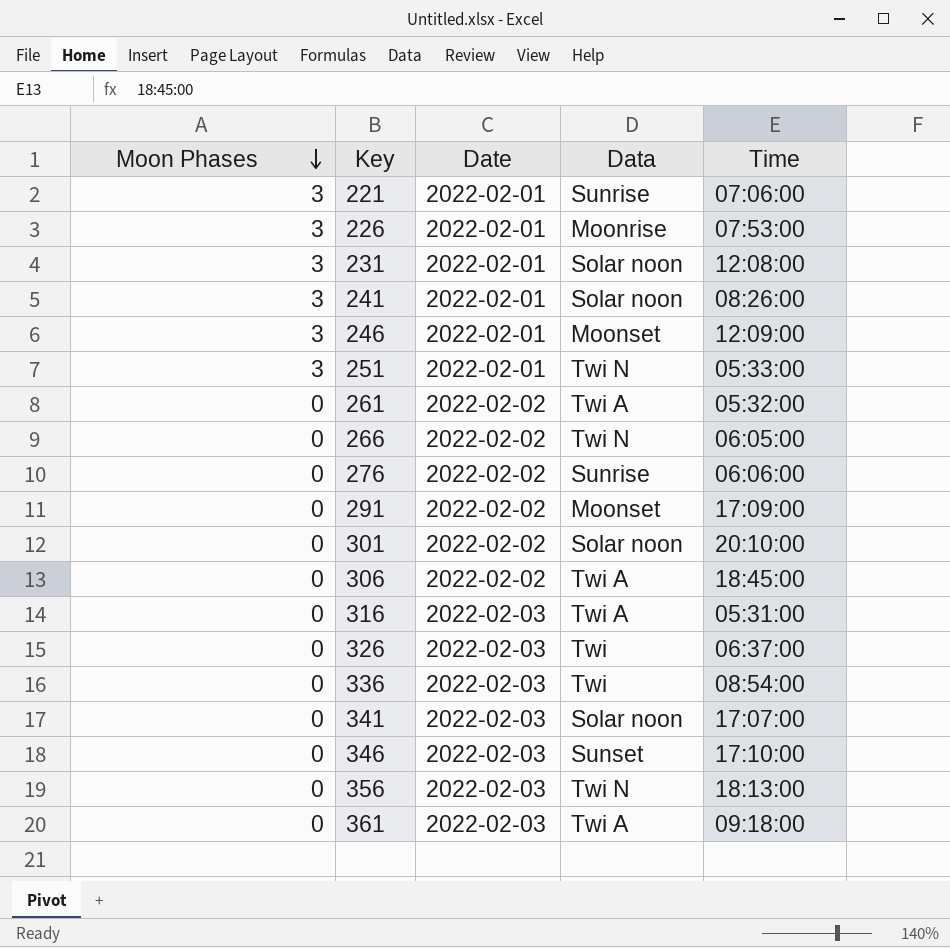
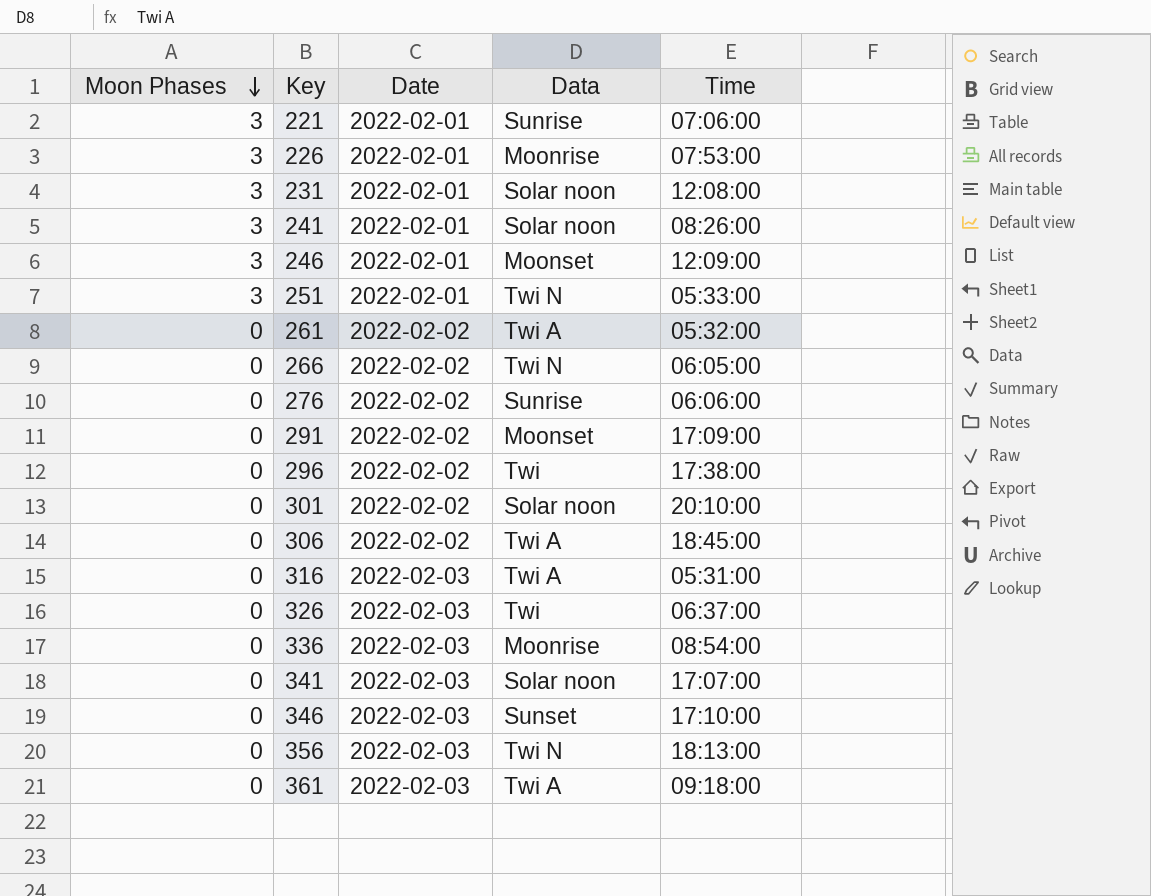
row 296: none -> 0 | 2022-02-02 | Twi | 17:38:00
336 | Data: Twi -> Moonrise

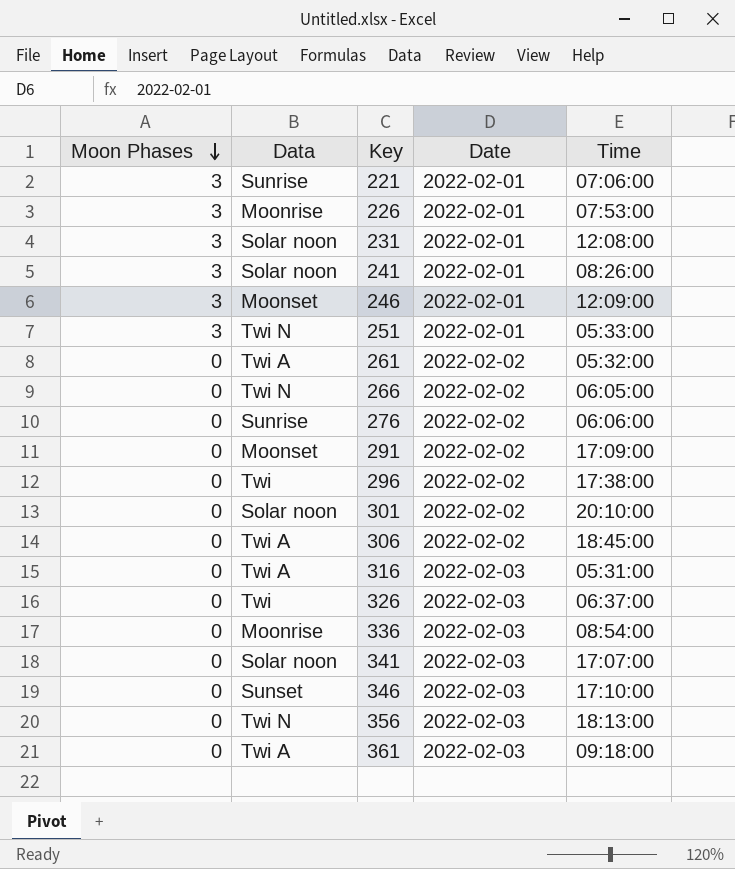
column Data | position: 4 -> 2

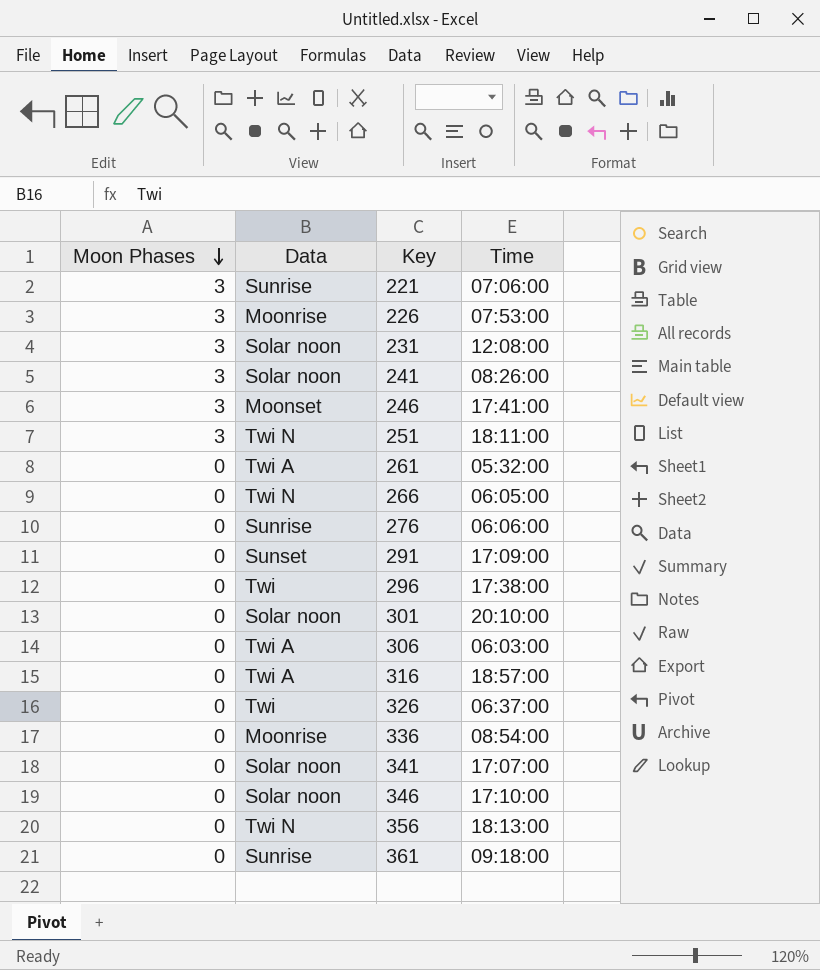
column Date | position: 4 -> none
246 | Time: 12:09:00 -> 17:41:00
251 | Time: 05:33:00 -> 18:11:00
291 | Data: Moonset -> Sunset
306 | Time: 18:45:00 -> 06:03:00
316 | Time: 05:31:00 -> 18:57:00
346 | Data: Sunset -> Solar noon
361 | Data: Twi A -> Sunrise

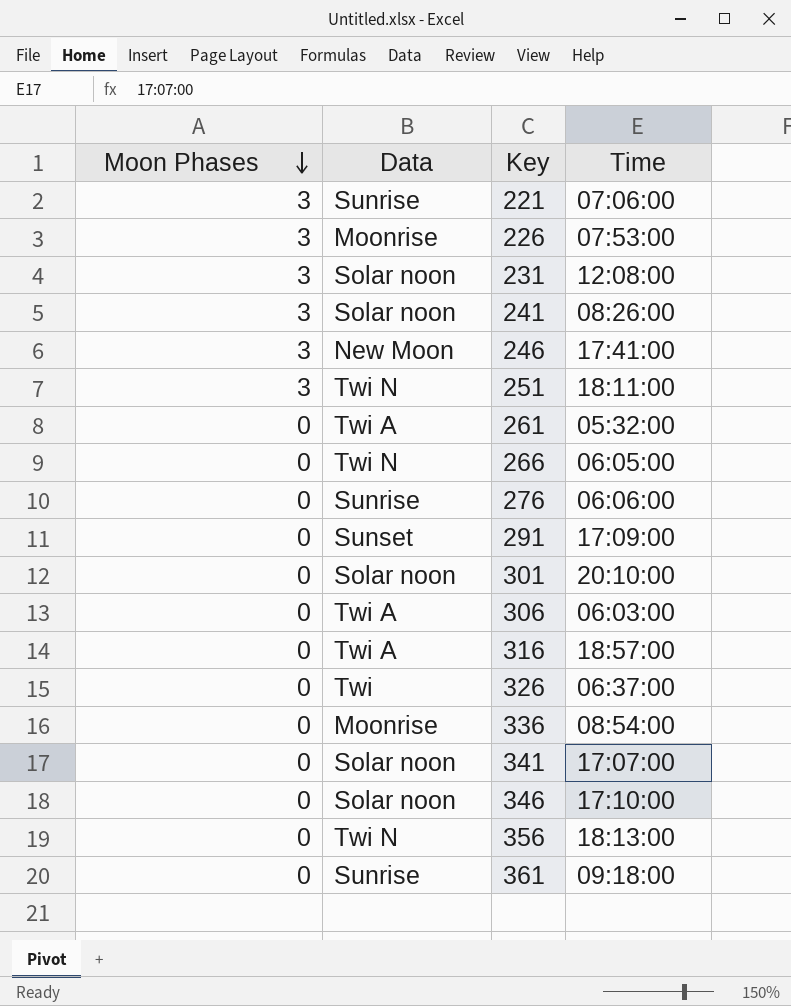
row 296: 0 | Twi | 17:38:00 -> none
246 | Data: Moonset -> New Moon

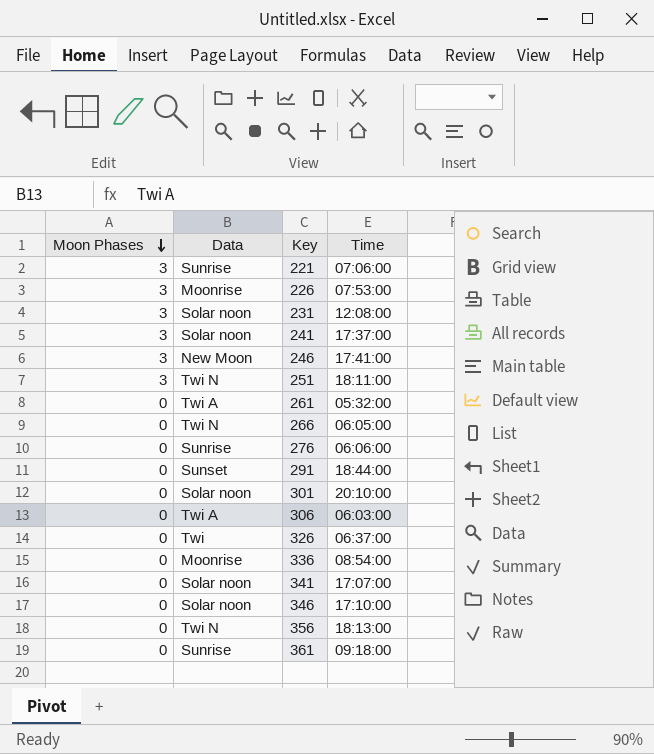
row 316: 0 | Twi A | 18:57:00 -> none
241 | Time: 08:26:00 -> 17:37:00
291 | Time: 17:09:00 -> 18:44:00

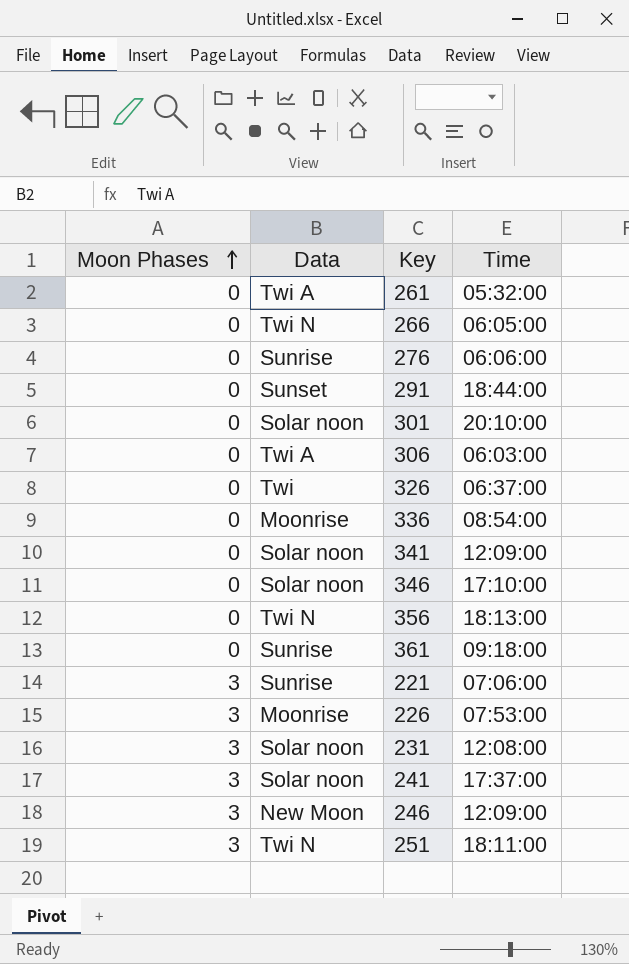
row order: Moon Phases descending -> Moon Phases ascending
341 | Time: 17:07:00 -> 12:09:00
246 | Time: 17:41:00 -> 12:09:00

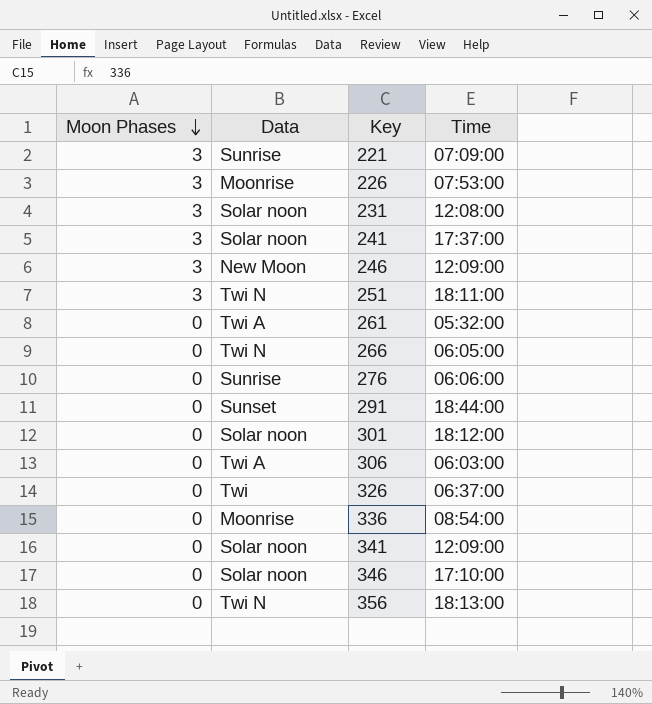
row order: Moon Phases ascending -> Moon Phases descending
row 361: 0 | Sunrise | 09:18:00 -> none
221 | Time: 07:06:00 -> 07:09:00
301 | Time: 20:10:00 -> 18:12:00

